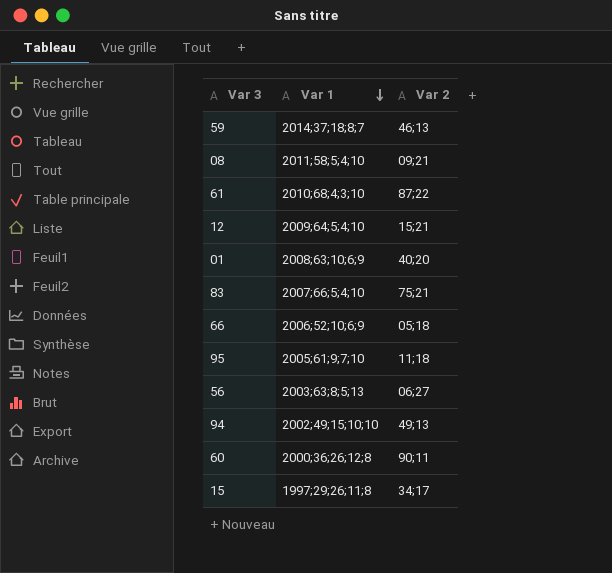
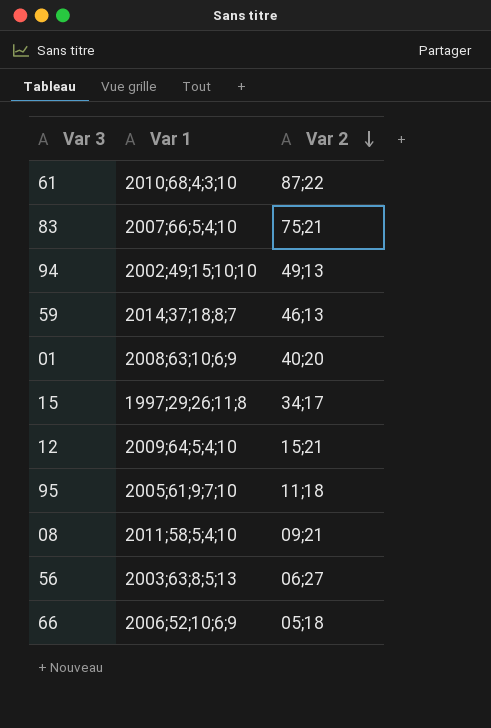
row order: Var 1 descending -> Var 2 descending
row 60: 2000;36;26;12;8 | 90;11 -> none

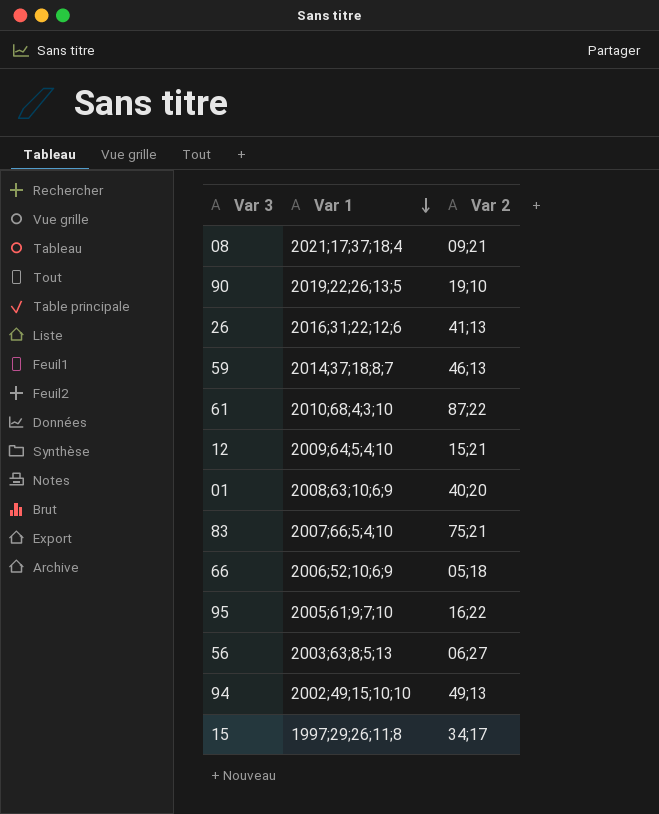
row order: Var 2 descending -> Var 1 descending
08 | Var 1: 2011;58;5;4;10 -> 2021;17;37;18;4
row 90: none -> 2019;22;26;13;5 | 19;10
row 26: none -> 2016;31;22;12;6 | 41;13
95 | Var 2: 11;18 -> 16;22

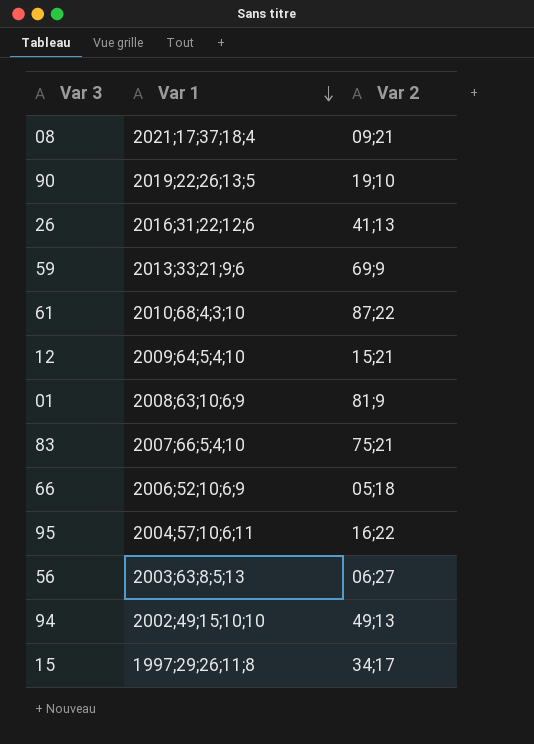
59 | Var 1: 2014;37;18;8;7 -> 2013;33;21;9;6
59 | Var 2: 46;13 -> 69;9
01 | Var 2: 40;20 -> 81;9
95 | Var 1: 2005;61;9;7;10 -> 2004;57;10;6;11

